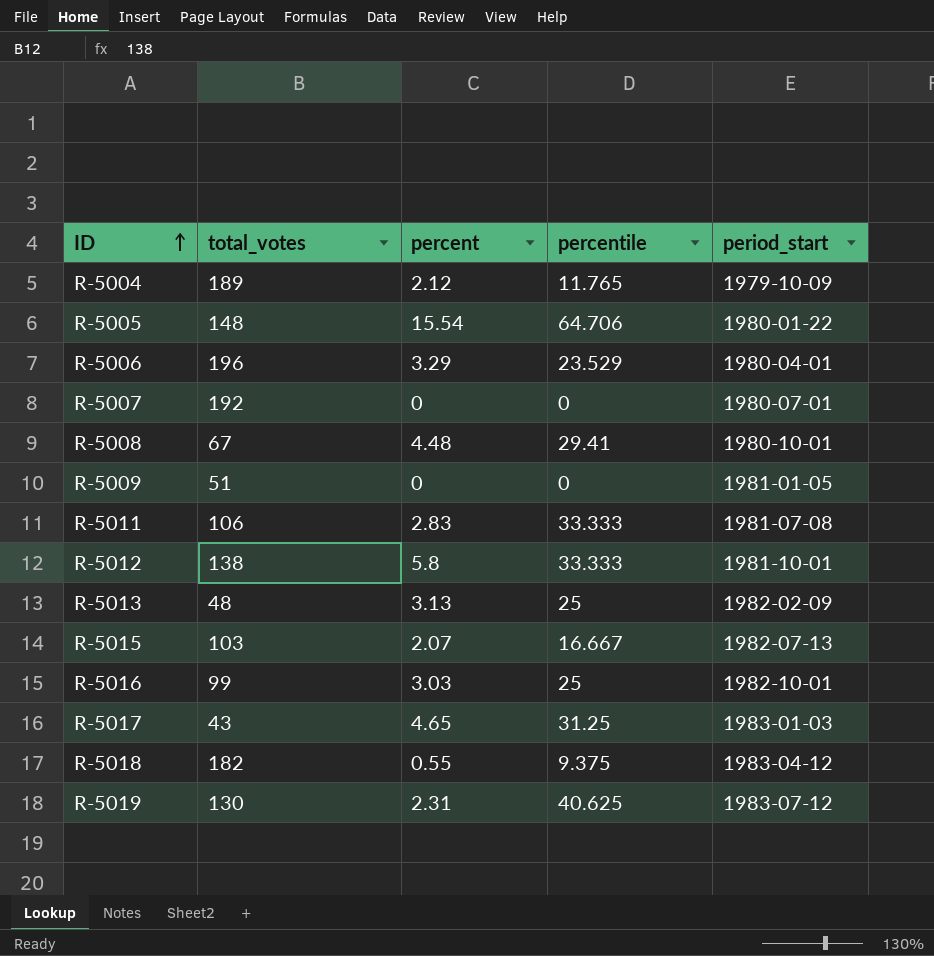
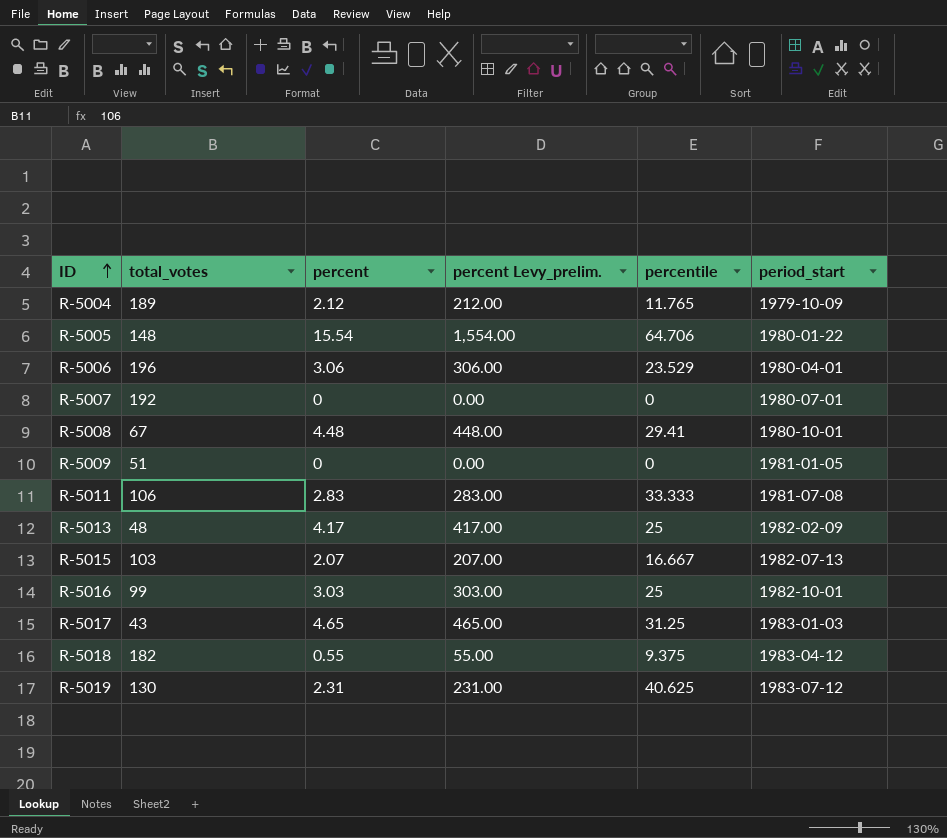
column percent Levy_prelim. | formula: none -> [percent] * 100
row R-5012: 138 | 5.8 | 33.333 | 1981-10-01 -> none
R-5006 | percent: 3.29 -> 3.06
R-5013 | percent: 3.13 -> 4.17

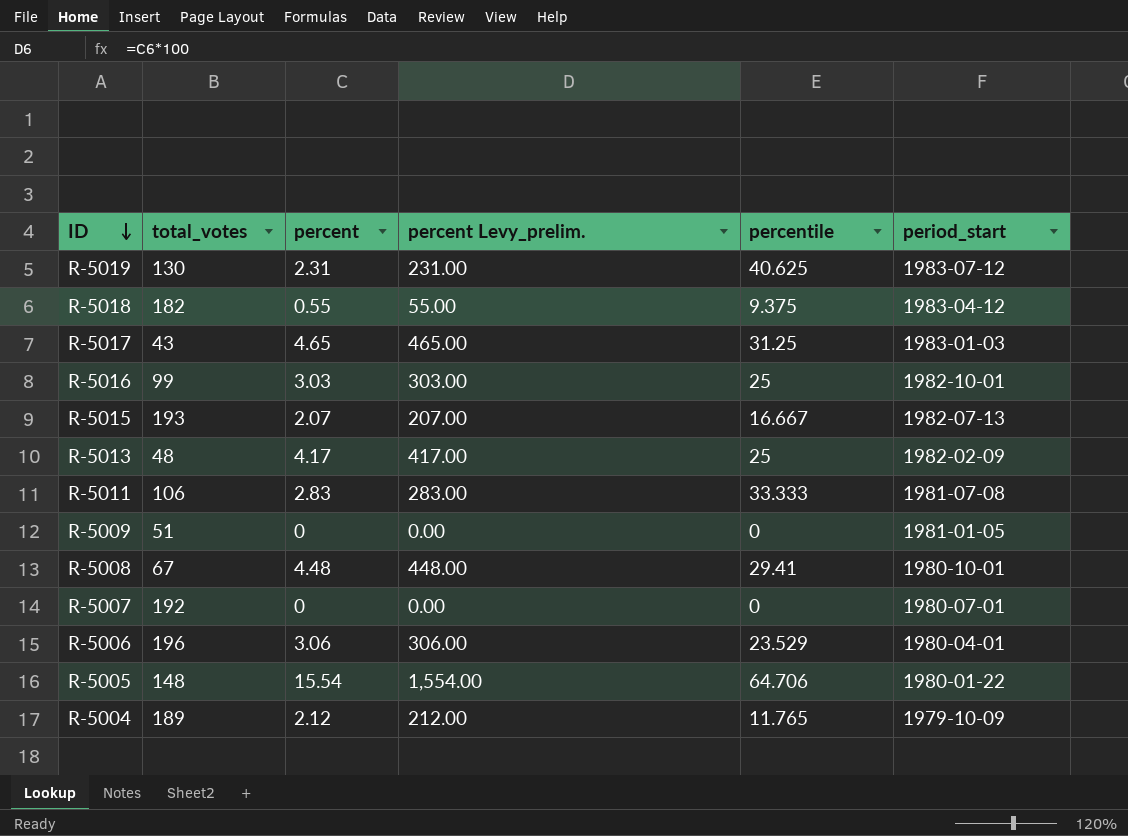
row order: ID ascending -> ID descending
R-5015 | total_votes: 103 -> 193

